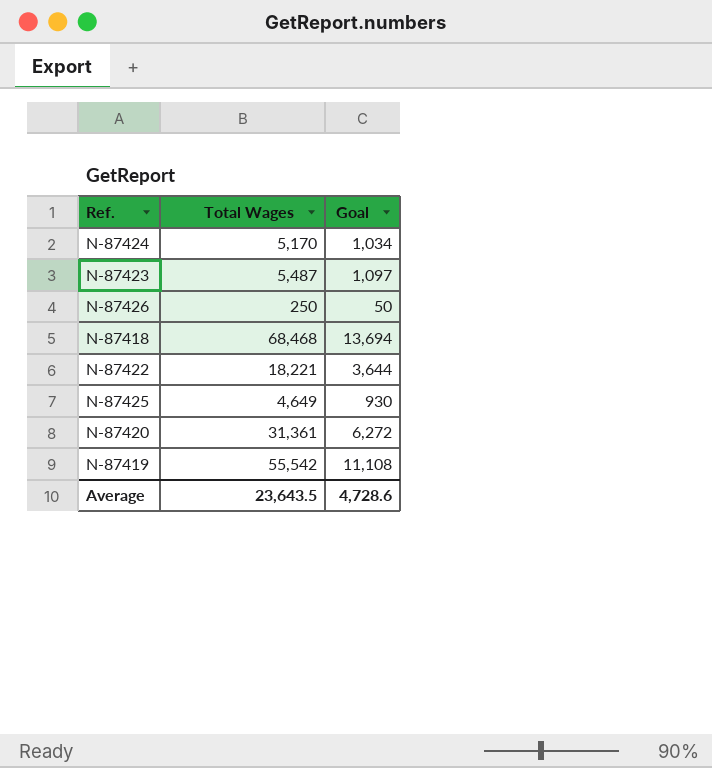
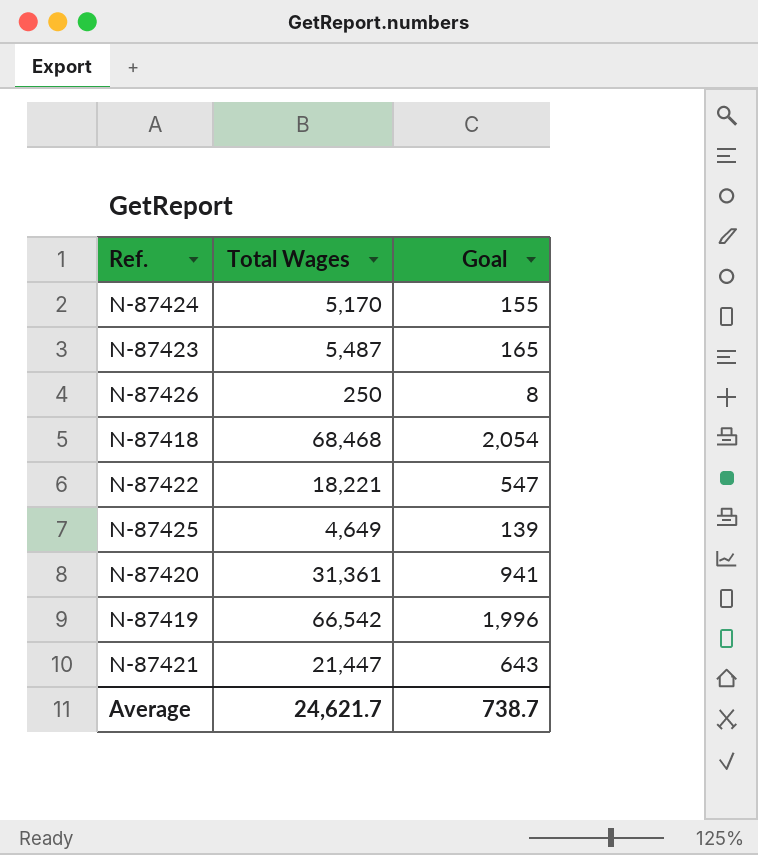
column Goal | formula: [Total Wages] * 0.2 -> [Total Wages] * 0.03
N-87419 | Total Wages: 55,542 -> 66,542
row N-87421: none -> 21,447 | 643
Average | Total Wages: 23,643.5 -> 24,621.7
Average | Goal: 4,728.6 -> 738.7

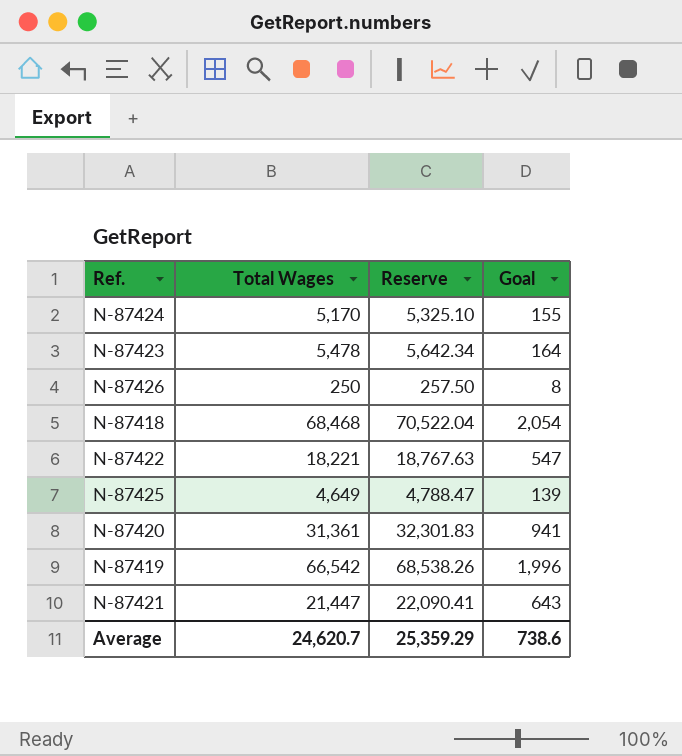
column Reserve | formula: none -> [Total Wages] * 1.03
N-87423 | Total Wages: 5,487 -> 5,478
N-87423 | Goal: 165 -> 164
Average | Total Wages: 24,621.7 -> 24,620.7
Average | Goal: 738.7 -> 738.6

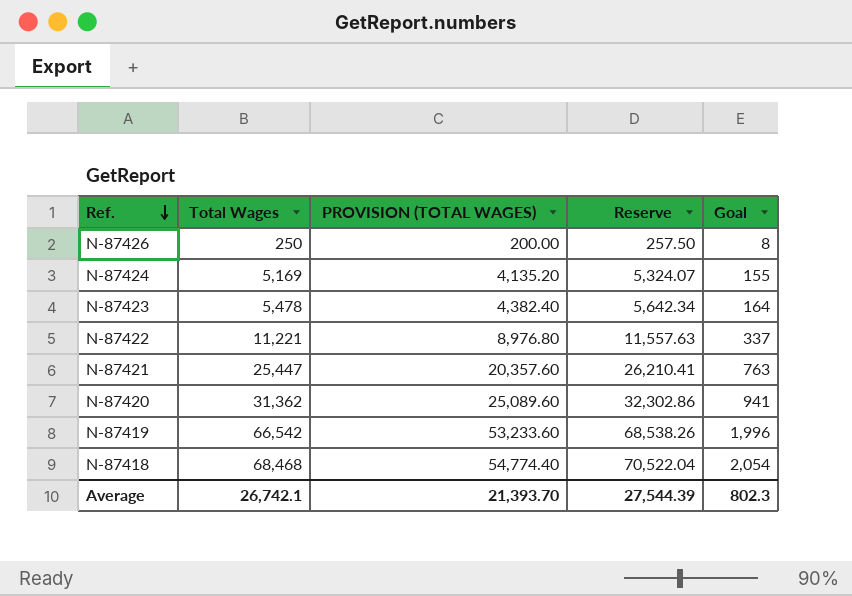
row order: none -> Ref. descending
column PROVISION (TOTAL WAGES) | formula: none -> [Total Wages] * 0.8
row N-87425: 4,649 | 4,788.47 | 139 -> none
N-87424 | Total Wages: 5,170 -> 5,169
N-87424 | Reserve: 5,325.10 -> 5,324.07
N-87422 | Total Wages: 18,221 -> 11,221
N-87422 | Reserve: 18,767.63 -> 11,557.63
N-87422 | Goal: 547 -> 337
N-87421 | Total Wages: 21,447 -> 25,447
N-87421 | Reserve: 22,090.41 -> 26,210.41
N-87421 | Goal: 643 -> 763
N-87420 | Total Wages: 31,361 -> 31,362
N-87420 | Reserve: 32,301.83 -> 32,302.86
Average | Total Wages: 24,620.7 -> 26,742.1
Average | Reserve: 25,359.29 -> 27,544.39
Average | Goal: 738.6 -> 802.3

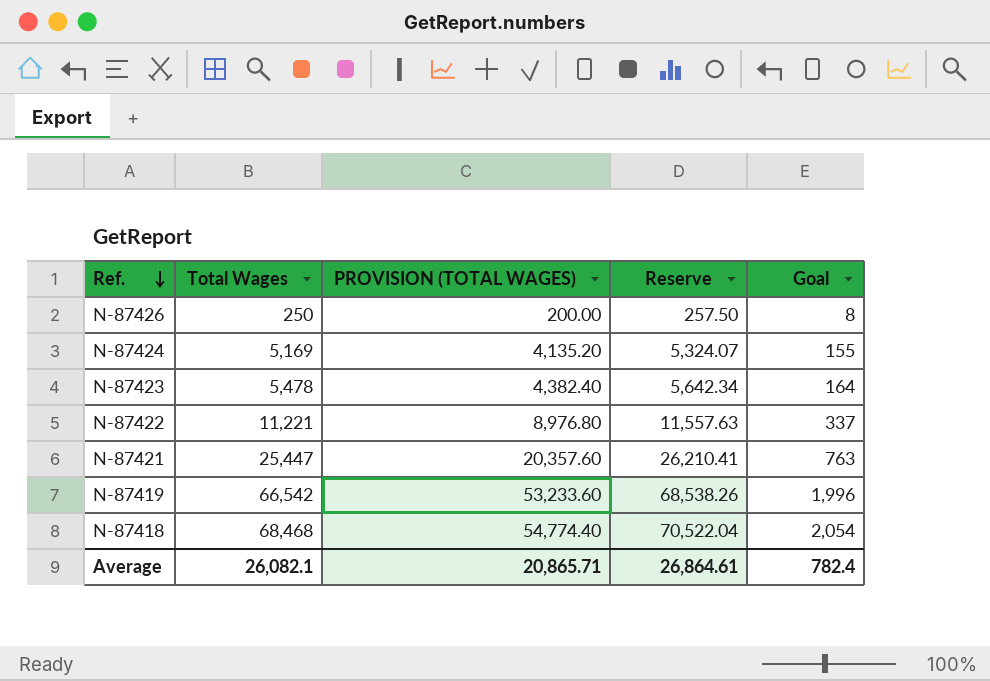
row N-87420: 31,362 | 25,089.60 | 32,302.86 | 941 -> none
Average | Total Wages: 26,742.1 -> 26,082.1
Average | PROVISION (TOTAL WAGES): 21,393.70 -> 20,865.71
Average | Reserve: 27,544.39 -> 26,864.61
Average | Goal: 802.3 -> 782.4

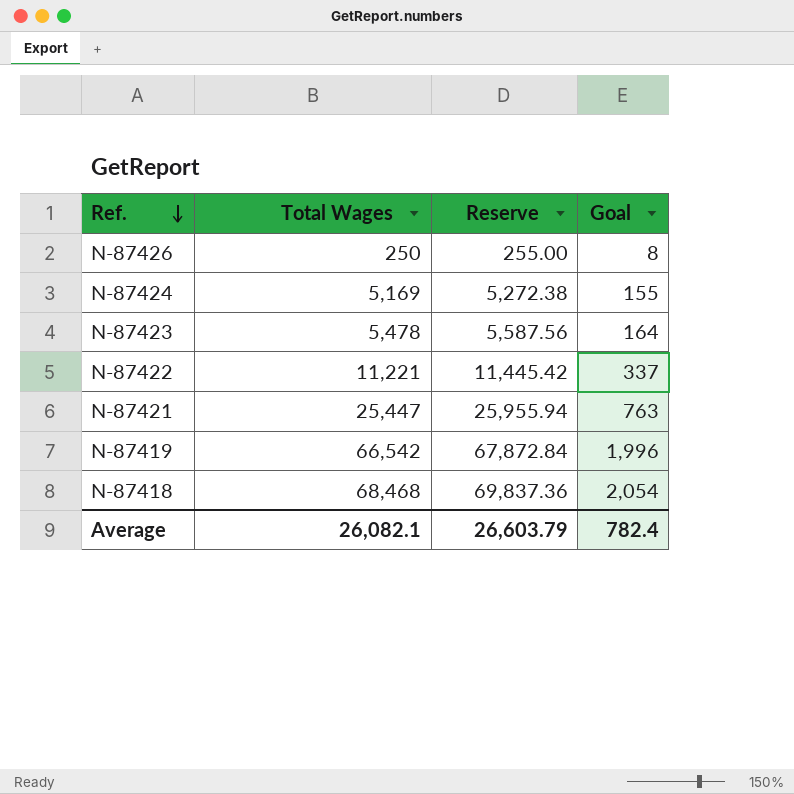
column PROVISION (TOTAL WAGES) | formula: [Total Wages] * 0.8 -> none
column Reserve | formula: [Total Wages] * 1.03 -> [Total Wages] * 1.02
Average | Reserve: 26,864.61 -> 26,603.79

